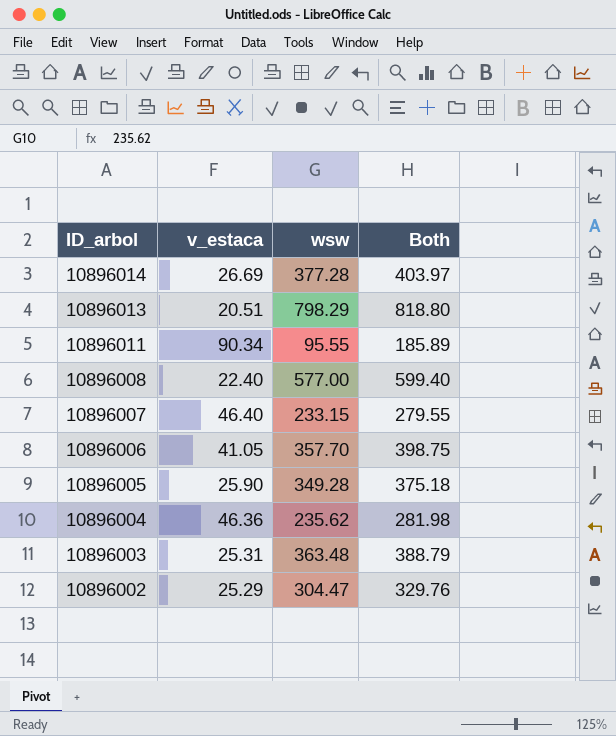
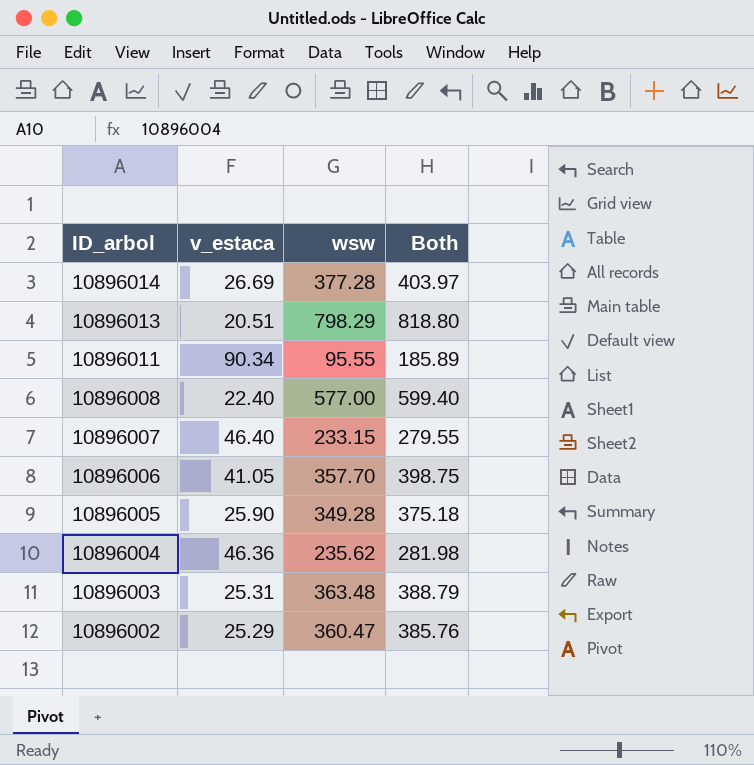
10896002 | wsw: 304.47 -> 360.47
10896002 | Both: 329.76 -> 385.76

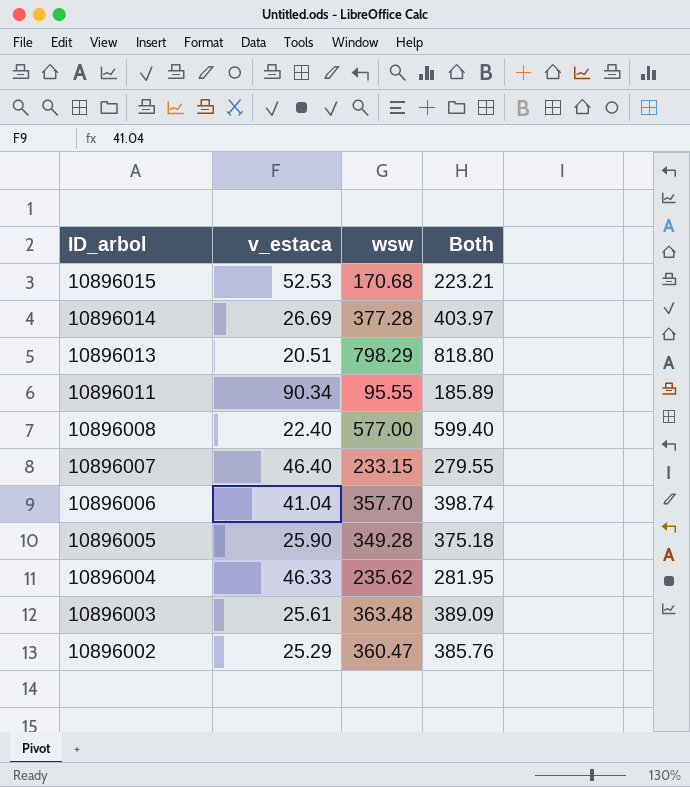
row 10896015: none -> 52.53 | 170.68 | 223.21
10896006 | v_estaca: 41.05 -> 41.04
10896006 | Both: 398.75 -> 398.74
10896004 | v_estaca: 46.36 -> 46.33
10896004 | Both: 281.98 -> 281.95
10896003 | v_estaca: 25.31 -> 25.61
10896003 | Both: 388.79 -> 389.09

